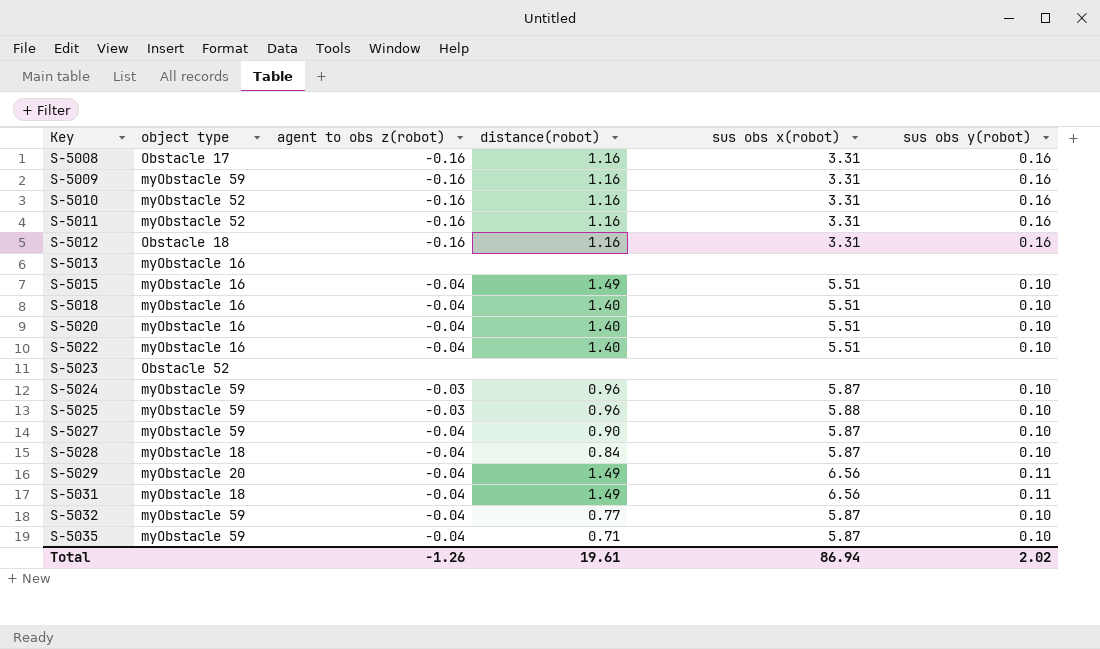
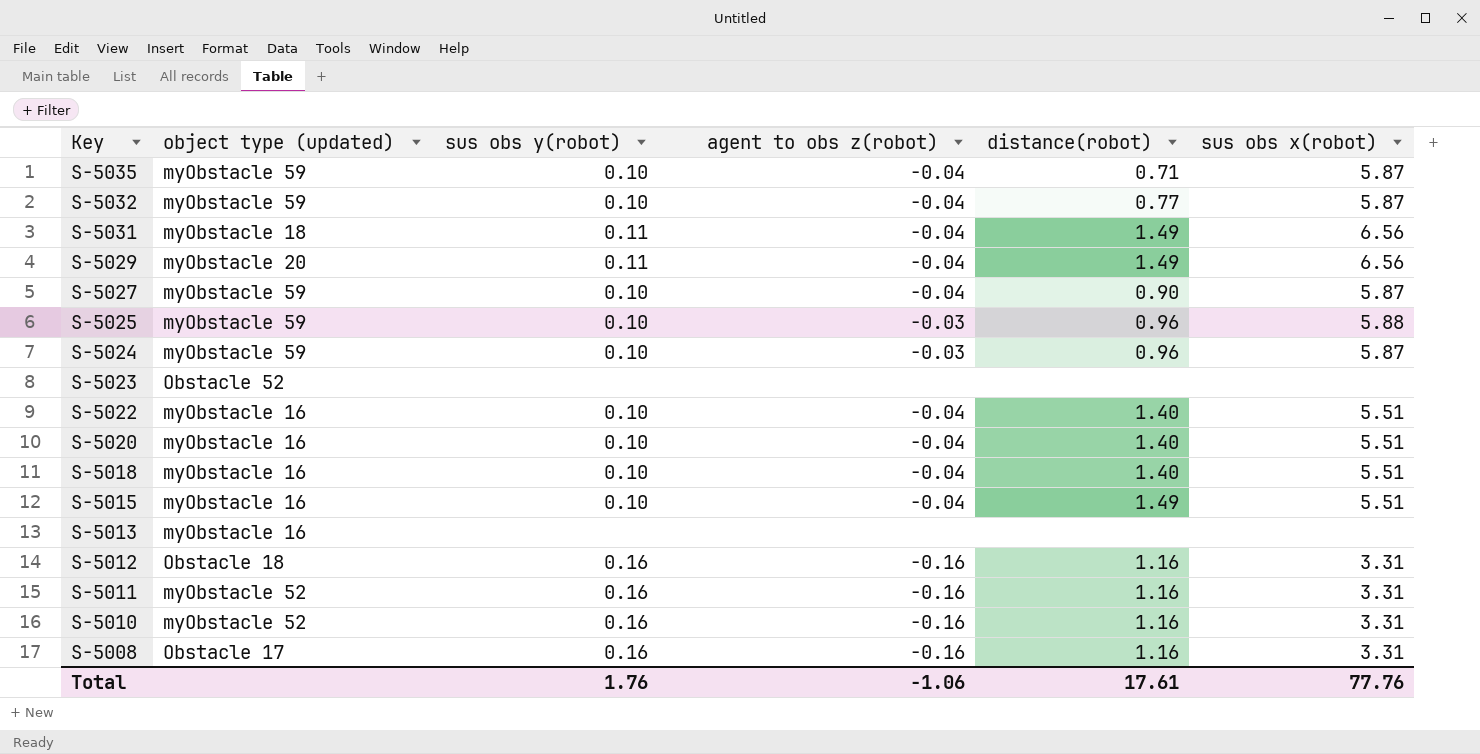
row order: Key ascending -> Key descending
column name: object type -> object type (updated)
column sus obs y(robot) | position: 6 -> 3
row S-5009: myObstacle 59 | -0.16 | 1.16 | 3.31 | 0.16 -> none
row S-5028: myObstacle 18 | -0.04 | 0.84 | 5.87 | 0.10 -> none
Total | sus obs y(robot): 2.02 -> 1.76
Total | agent to obs z(robot): -1.26 -> -1.06
Total | distance(robot): 19.61 -> 17.61
Total | sus obs x(robot): 86.94 -> 77.76

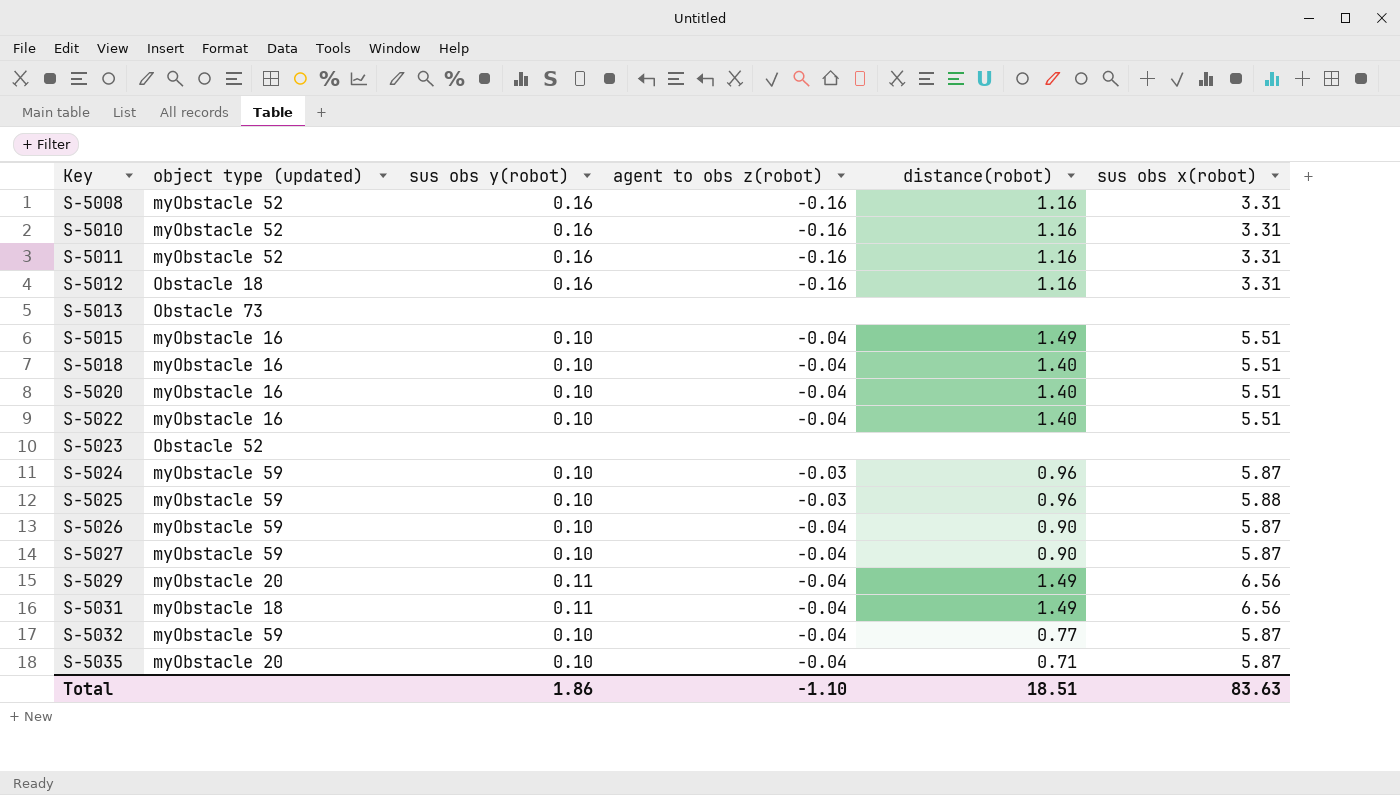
row order: Key descending -> Key ascending
S-5008 | object type (updated): Obstacle 17 -> myObstacle 52
S-5013 | object type (updated): myObstacle 16 -> Obstacle 73
row S-5026: none -> myObstacle 59 | 0.10 | -0.04 | 0.90 | 5.87
S-5035 | object type (updated): myObstacle 59 -> myObstacle 20
Total | sus obs y(robot): 1.76 -> 1.86
Total | agent to obs z(robot): -1.06 -> -1.10
Total | distance(robot): 17.61 -> 18.51
Total | sus obs x(robot): 77.76 -> 83.63

